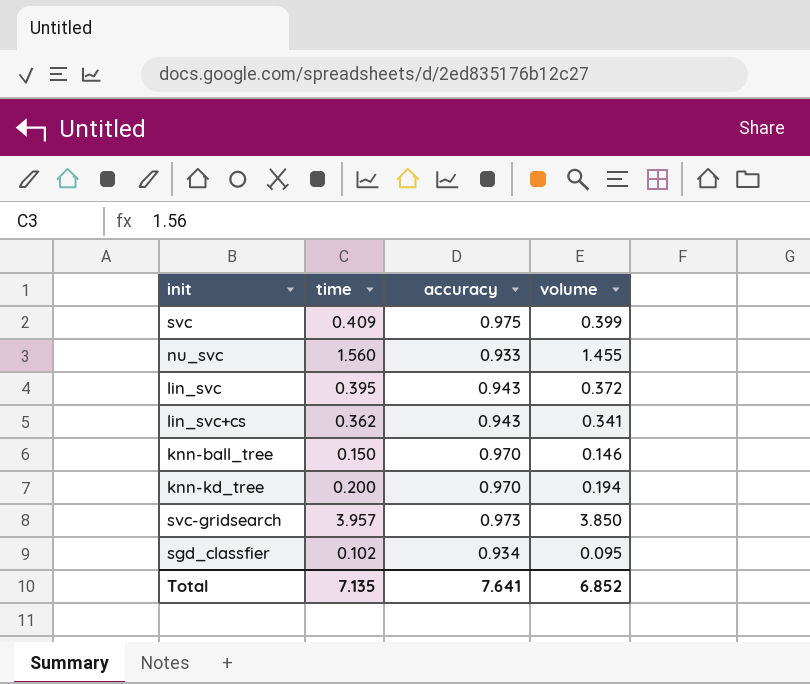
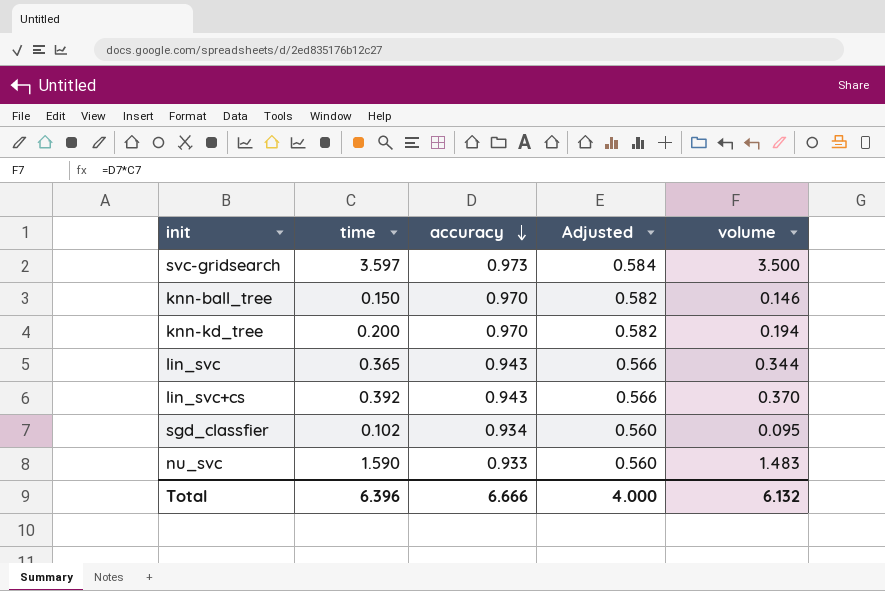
row order: none -> accuracy descending
column Adjusted | formula: none -> [accuracy] * 0.6
row svc: 0.409 | 0.975 | 0.399 -> none
svc-gridsearch | time: 3.957 -> 3.597
svc-gridsearch | volume: 3.850 -> 3.500
lin_svc | time: 0.395 -> 0.365
lin_svc | volume: 0.372 -> 0.344
lin_svc+cs | time: 0.362 -> 0.392
lin_svc+cs | volume: 0.341 -> 0.370
nu_svc | time: 1.560 -> 1.590
nu_svc | volume: 1.455 -> 1.483
Total | time: 7.135 -> 6.396
Total | accuracy: 7.641 -> 6.666
Total | volume: 6.852 -> 6.132

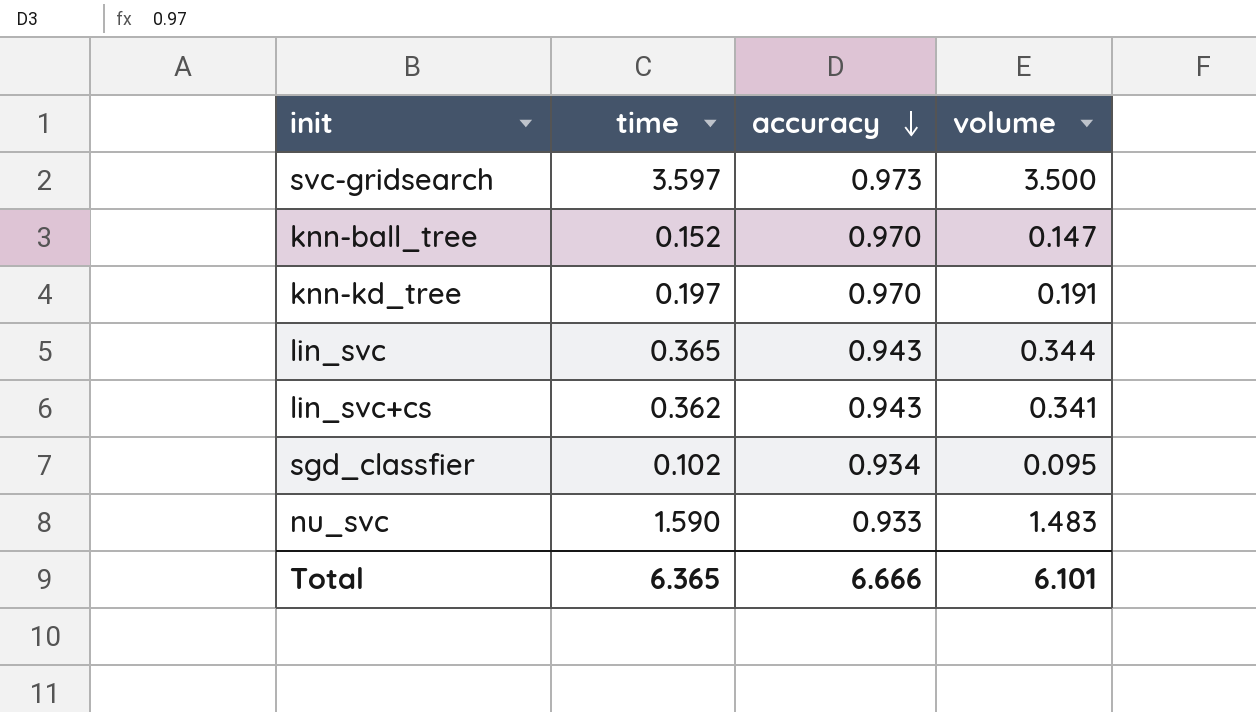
column Adjusted | formula: [accuracy] * 0.6 -> none
knn-ball_tree | time: 0.150 -> 0.152
knn-ball_tree | volume: 0.146 -> 0.147
knn-kd_tree | time: 0.200 -> 0.197
knn-kd_tree | volume: 0.194 -> 0.191
lin_svc+cs | time: 0.392 -> 0.362
lin_svc+cs | volume: 0.370 -> 0.341
Total | time: 6.396 -> 6.365
Total | volume: 6.132 -> 6.101

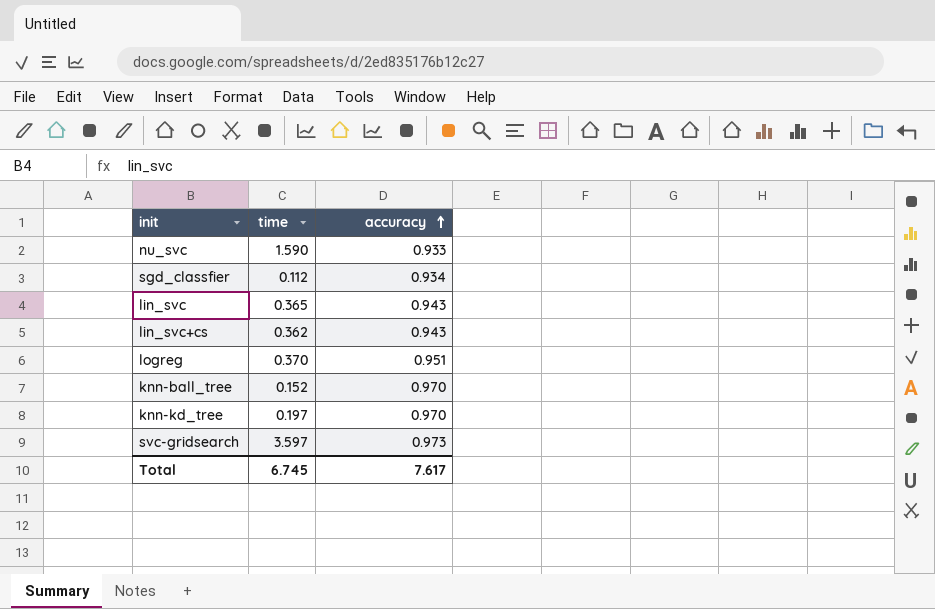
row order: accuracy descending -> accuracy ascending
column volume | formula: [time] * [accuracy] -> none
sgd_classfier | time: 0.102 -> 0.112
row logreg: none -> 0.370 | 0.951
Total | time: 6.365 -> 6.745
Total | accuracy: 6.666 -> 7.617

